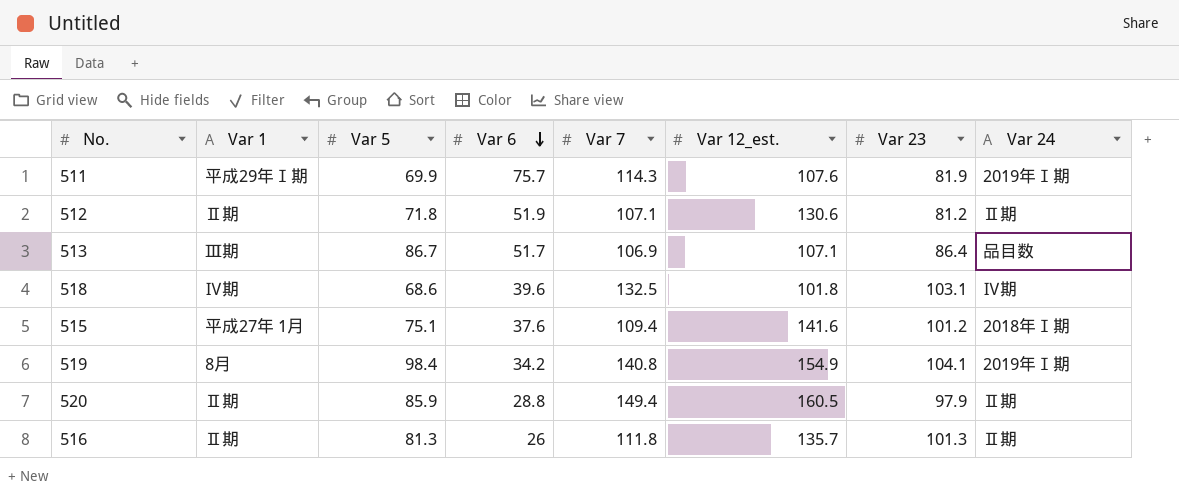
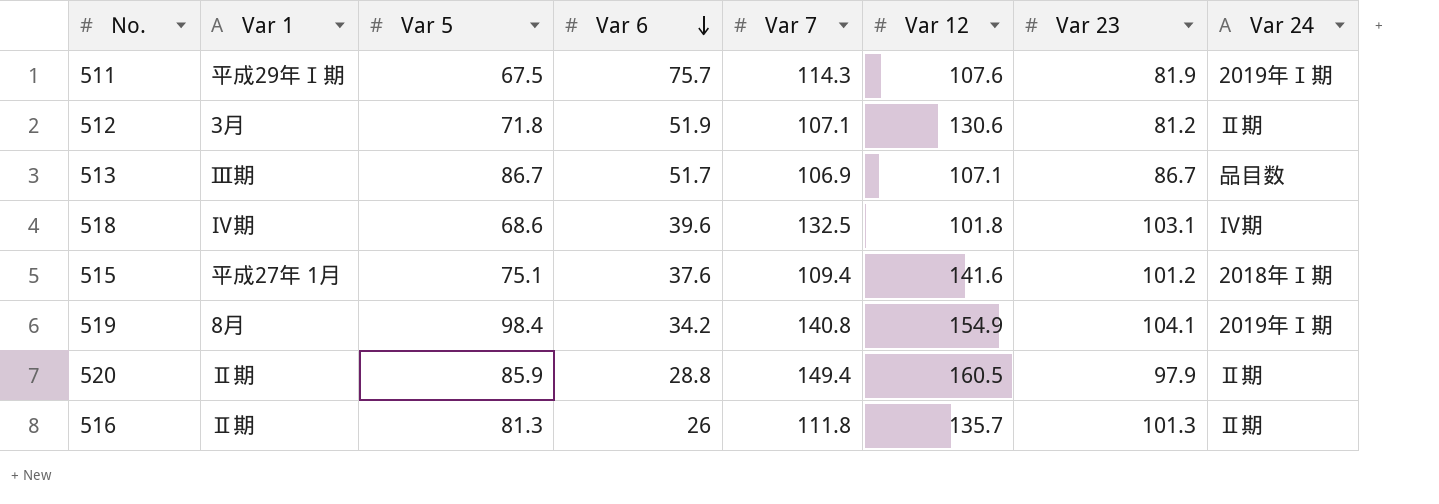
column name: Var 12_est. -> Var 12
511 | Var 5: 69.9 -> 67.5
512 | Var 1: Ⅱ期 -> 3月
513 | Var 23: 86.4 -> 86.7

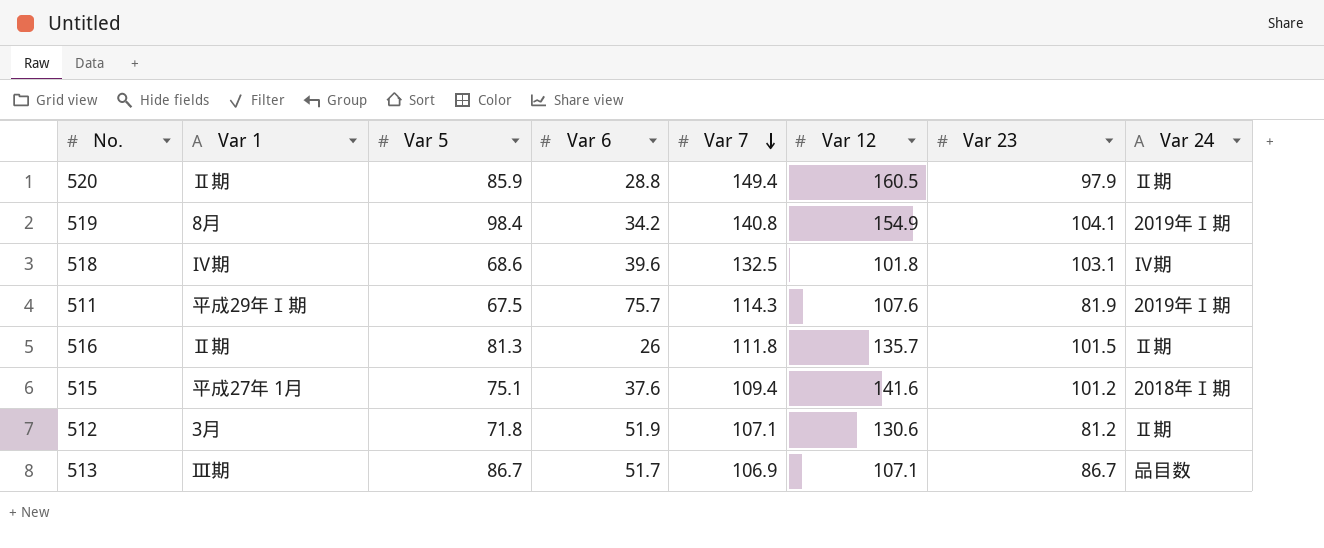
row order: Var 6 descending -> Var 7 descending
516 | Var 23: 101.3 -> 101.5

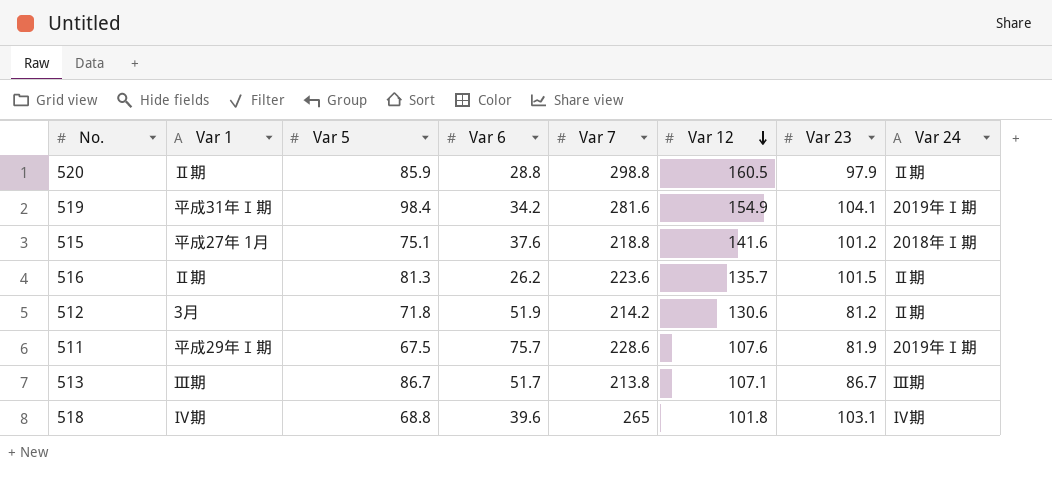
row order: Var 7 descending -> Var 12 descending
520 | Var 7: 149.4 -> 298.8
519 | Var 1: 8月 -> 平成31年Ⅰ期
519 | Var 7: 140.8 -> 281.6
515 | Var 7: 109.4 -> 218.8
516 | Var 6: 26 -> 26.2
516 | Var 7: 111.8 -> 223.6
512 | Var 7: 107.1 -> 214.2
511 | Var 7: 114.3 -> 228.6
513 | Var 7: 106.9 -> 213.8
513 | Var 24: 品目数 -> Ⅲ期
518 | Var 5: 68.6 -> 68.8
518 | Var 7: 132.5 -> 265

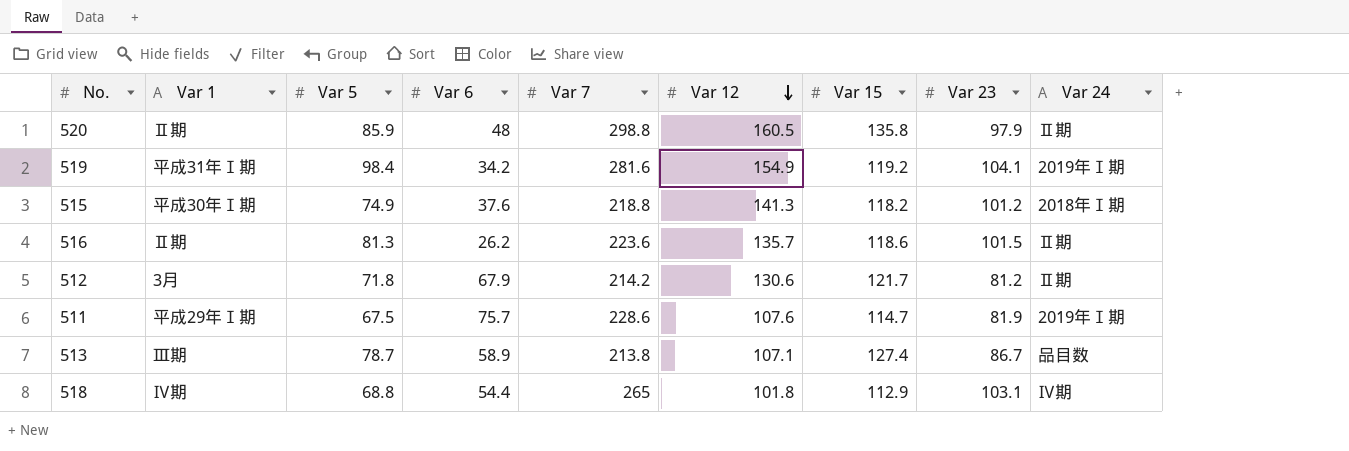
column Var 15 | position: none -> 7
520 | Var 6: 28.8 -> 48
515 | Var 1: 平成27年 1月 -> 平成30年Ⅰ期
515 | Var 5: 75.1 -> 74.9
515 | Var 12: 141.6 -> 141.3
512 | Var 6: 51.9 -> 67.9
513 | Var 5: 86.7 -> 78.7
513 | Var 6: 51.7 -> 58.9
513 | Var 24: Ⅲ期 -> 品目数
518 | Var 6: 39.6 -> 54.4

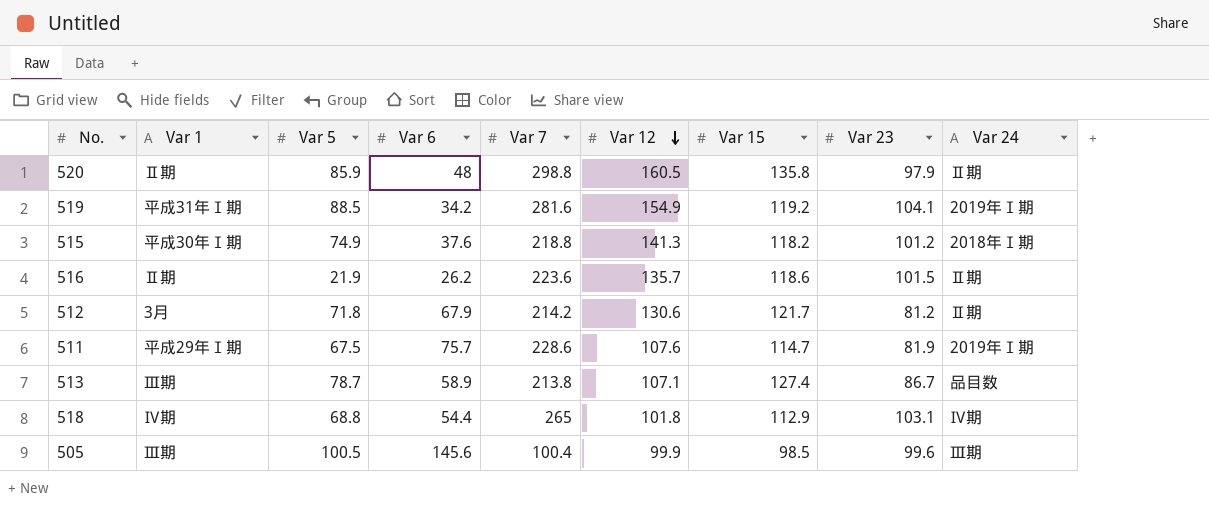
519 | Var 5: 98.4 -> 88.5
516 | Var 5: 81.3 -> 21.9
row 505: none -> Ⅲ期 | 100.5 | 145.6 | 100.4 | 99.9 | 98.5 | 99.6 | Ⅲ期

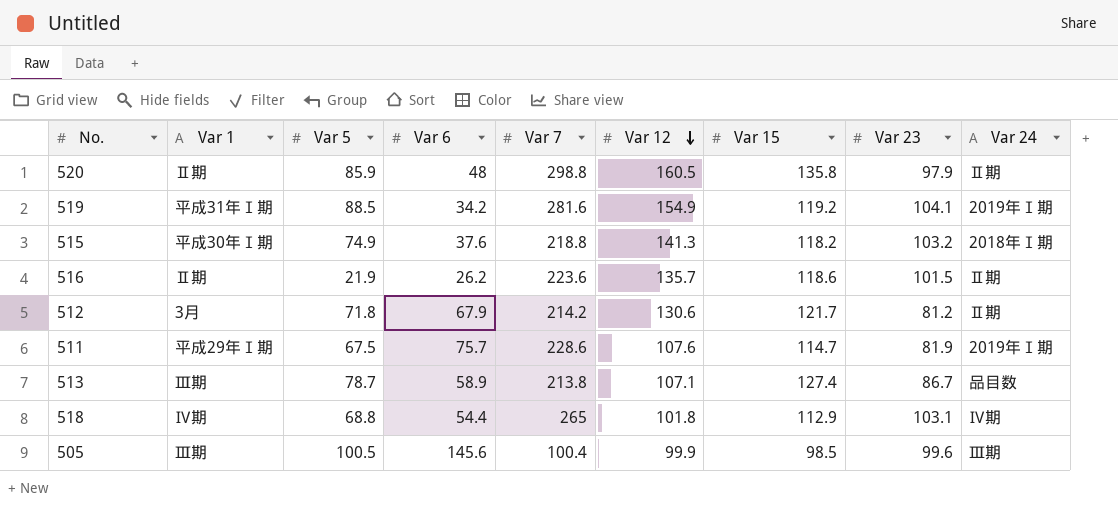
515 | Var 23: 101.2 -> 103.2

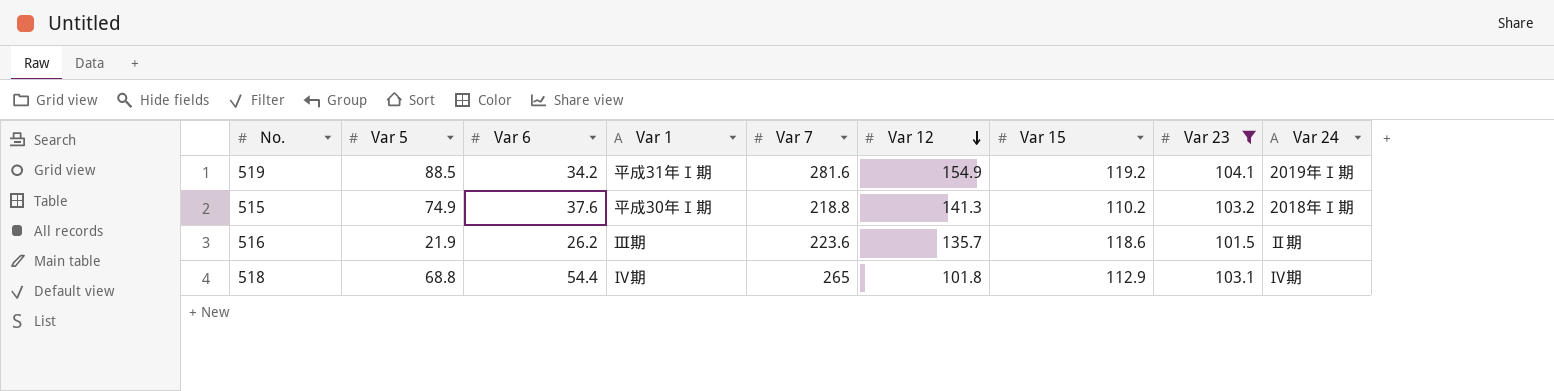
filter: none -> Var 23 >= 101.5
column Var 1 | position: 2 -> 4
515 | Var 15: 118.2 -> 110.2
516 | Var 1: Ⅱ期 -> Ⅲ期

